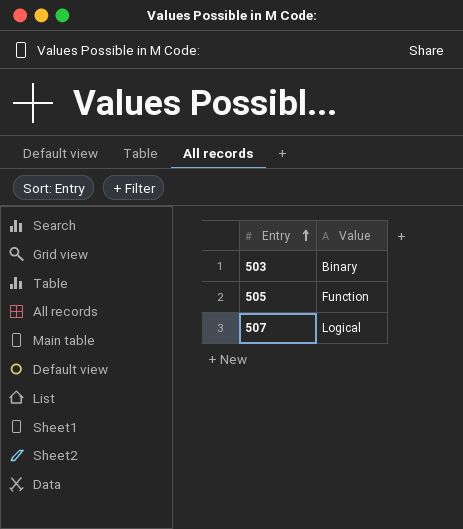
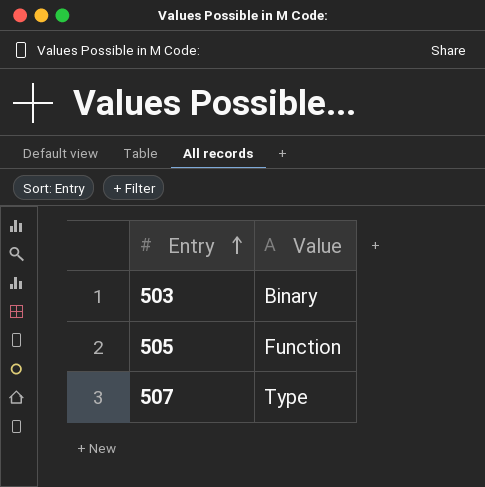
507 | Value: Logical -> Type

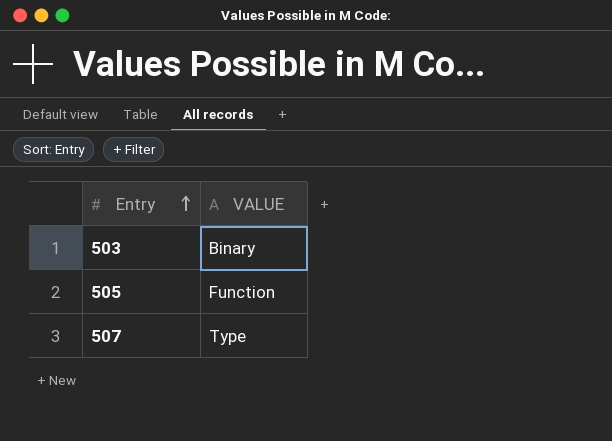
column name: Value -> VALUE

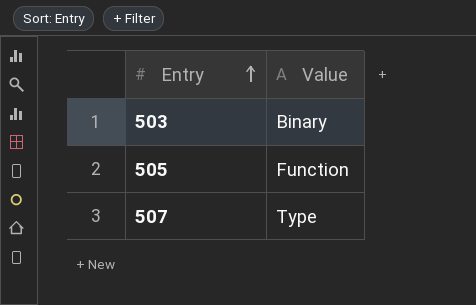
column name: VALUE -> Value

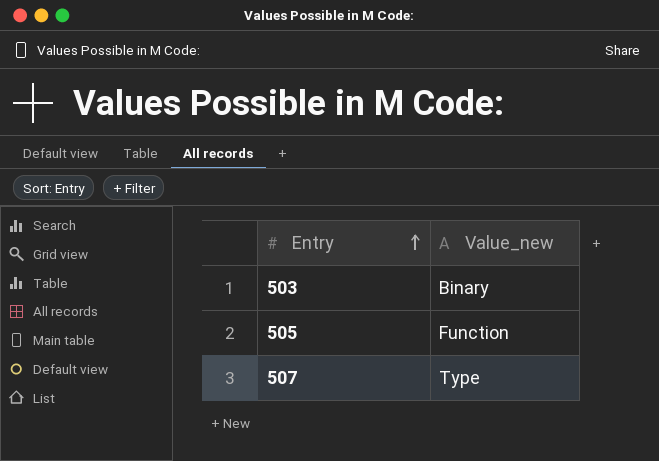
column name: Value -> Value_new

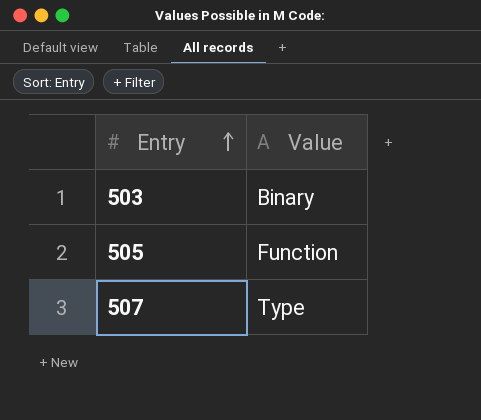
column name: Value_new -> Value

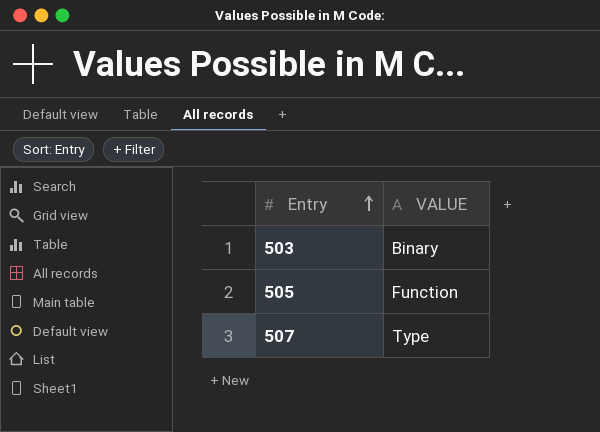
column name: Value -> VALUE

